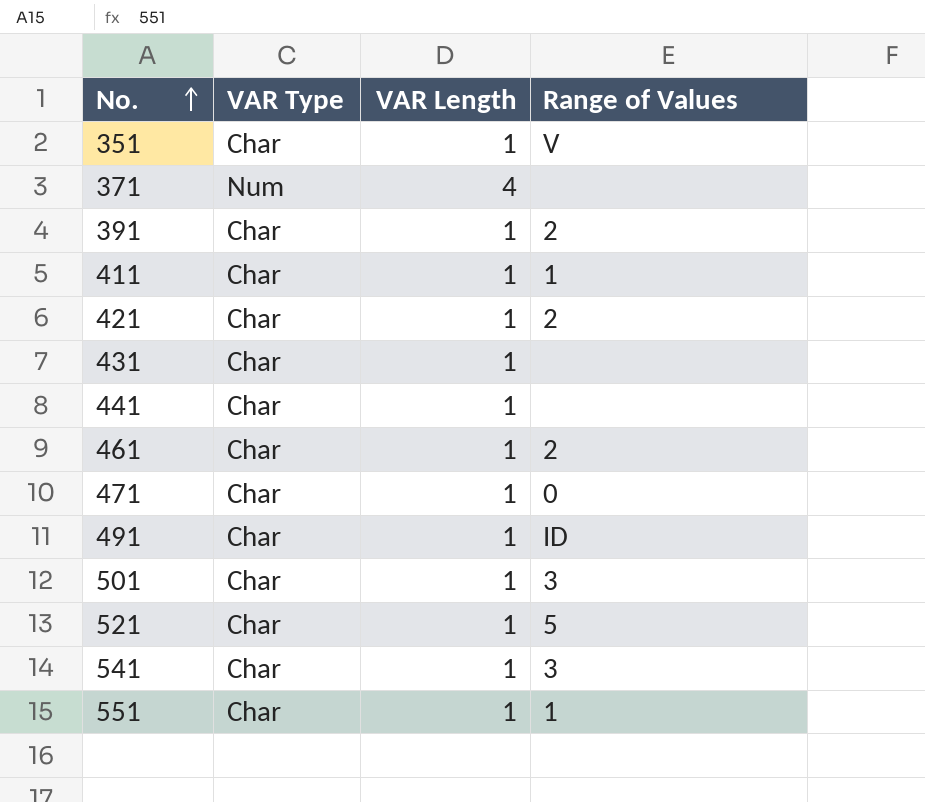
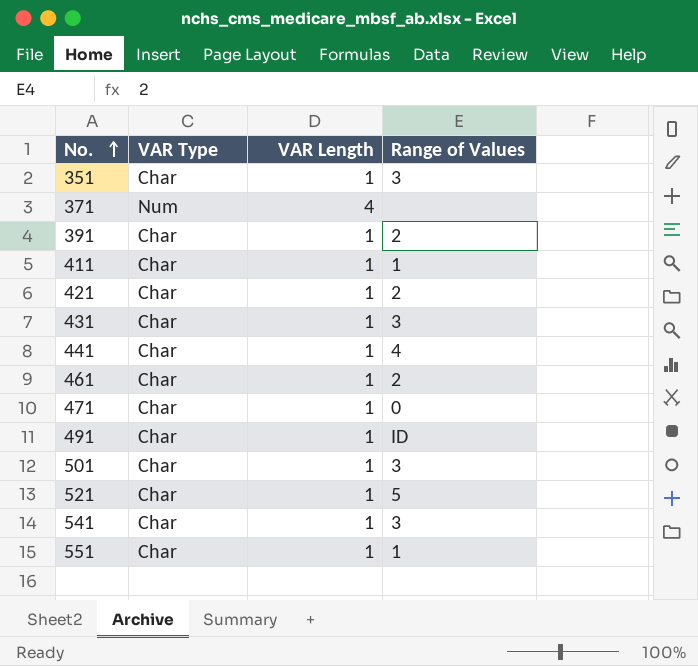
351 | Range of Values: V -> 3
431 | Range of Values: none -> 3
441 | Range of Values: none -> 4

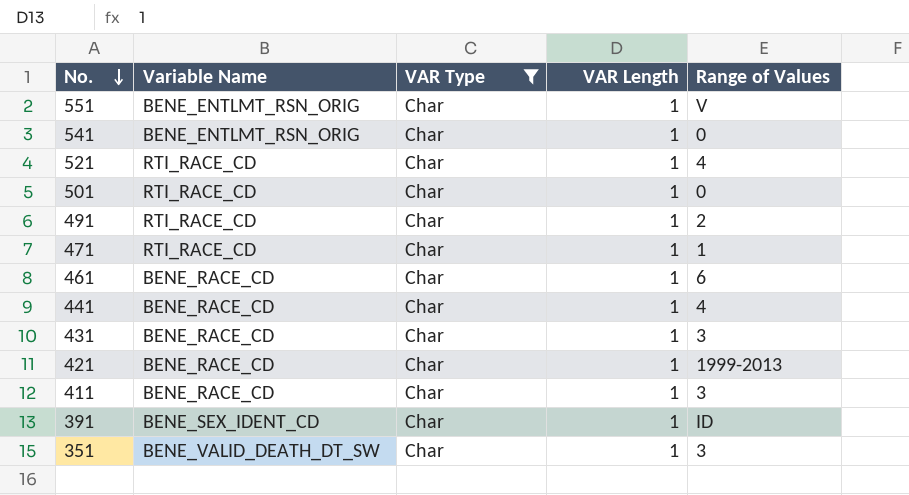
filter: none -> VAR Type = Char
row order: No. ascending -> No. descending
column Variable Name | position: none -> 2
551 | Range of Values: 1 -> V
541 | Range of Values: 3 -> 0
521 | Range of Values: 5 -> 4
501 | Range of Values: 3 -> 0
491 | Range of Values: ID -> 2
471 | Range of Values: 0 -> 1
461 | Range of Values: 2 -> 6
421 | Range of Values: 2 -> 1999-2013
411 | Range of Values: 1 -> 3
391 | Range of Values: 2 -> ID

